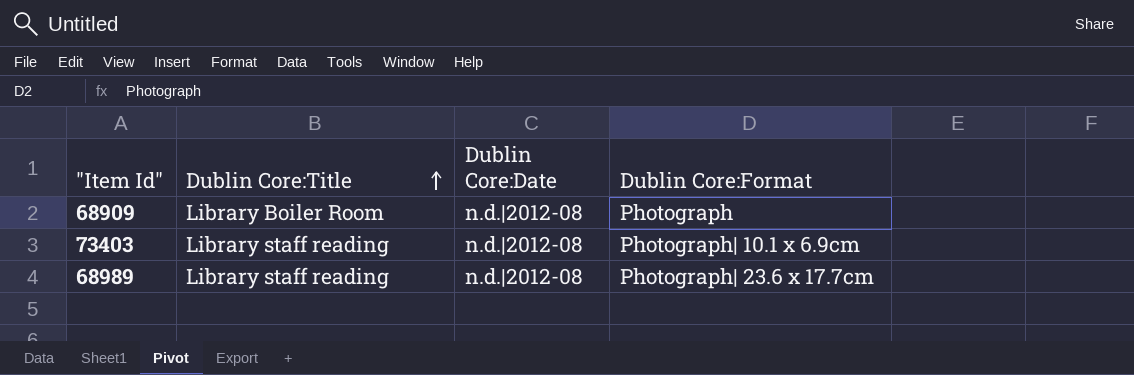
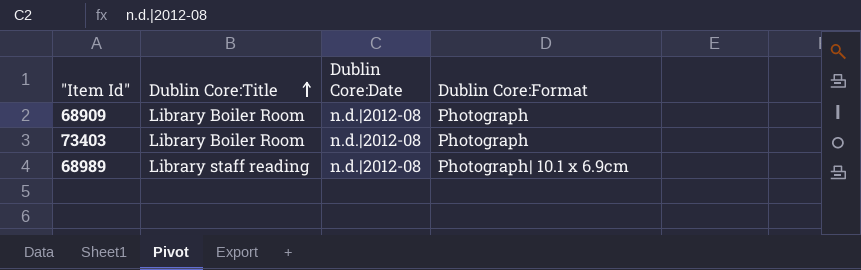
73403 | Dublin Core:Title: Library staff reading -> Library Boiler Room
73403 | Dublin Core:Format: Photograph| 10.1 x 6.9cm -> Photograph
68989 | Dublin Core:Format: Photograph| 23.6 x 17.7cm -> Photograph| 10.1 x 6.9cm

